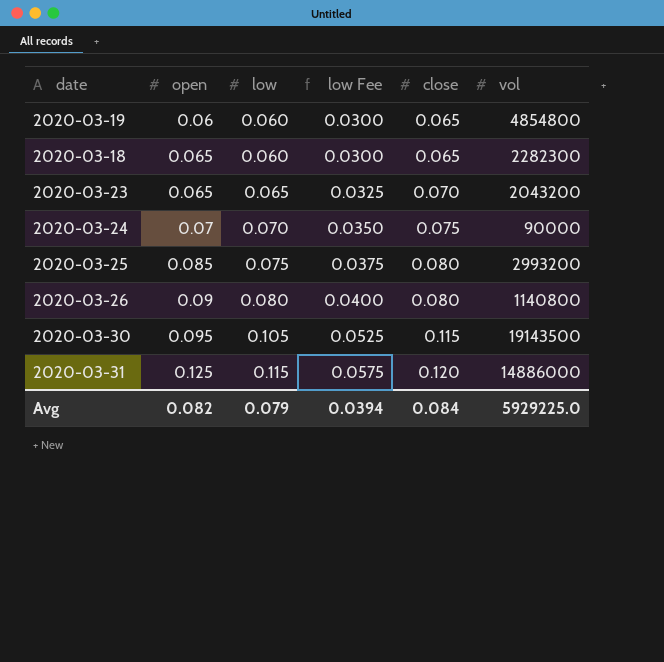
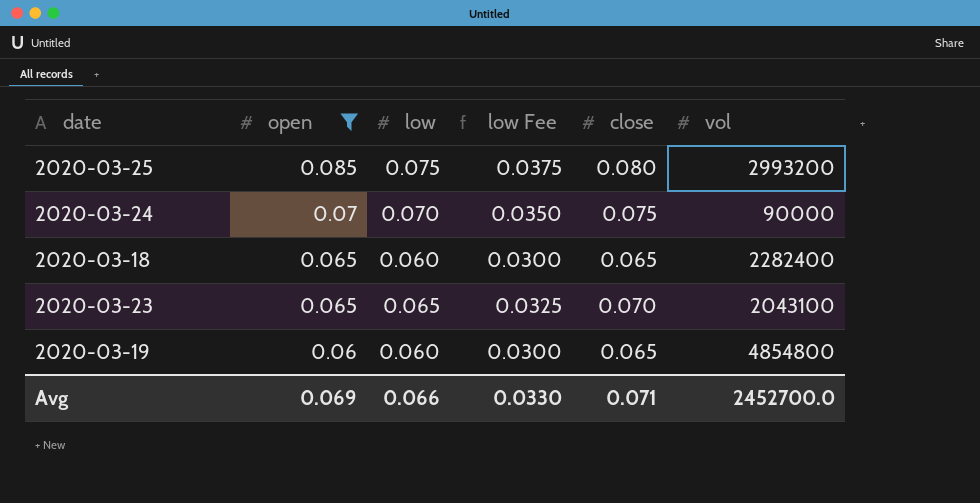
filter: none -> open <= 0.085
row order: open ascending -> open descending
2020-03-18 | vol: 2282300 -> 2282400
2020-03-23 | vol: 2043200 -> 2043100
Avg | open: 0.082 -> 0.069
Avg | low: 0.079 -> 0.066
Avg | low Fee: 0.0394 -> 0.0330
Avg | close: 0.084 -> 0.071
Avg | vol: 5929225.0 -> 2452700.0

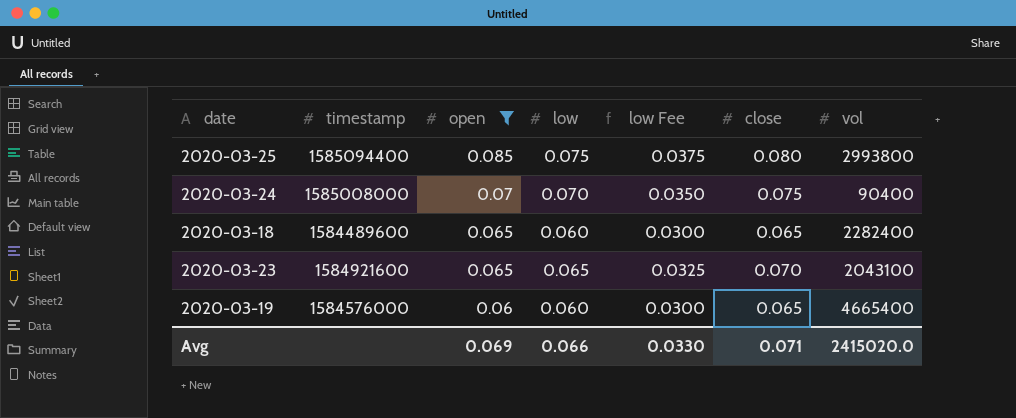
column timestamp | position: none -> 2
2020-03-25 | vol: 2993200 -> 2993800
2020-03-24 | vol: 90000 -> 90400
2020-03-19 | vol: 4854800 -> 4665400
Avg | vol: 2452700.0 -> 2415020.0

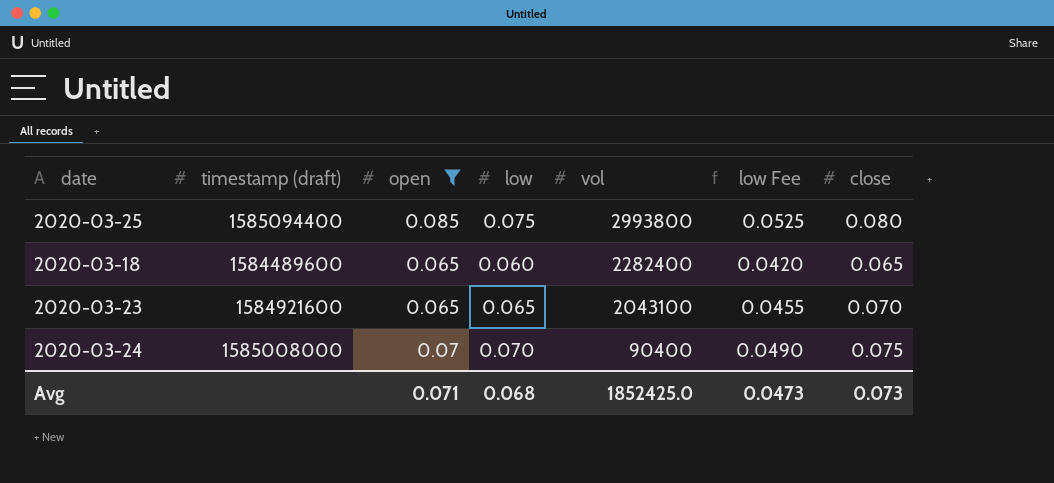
row order: open descending -> vol descending
column name: timestamp -> timestamp (draft)
column vol | position: 7 -> 5
column low Fee | formula: [low] * 0.5 -> [low] * 0.7
row 2020-03-19: 1584576000 | 0.06 | 0.060 | 0.0300 | 0.065 | 4665400 -> none
Avg | open: 0.069 -> 0.071
Avg | low: 0.066 -> 0.068
Avg | vol: 2415020.0 -> 1852425.0
Avg | low Fee: 0.0330 -> 0.0473
Avg | close: 0.071 -> 0.073

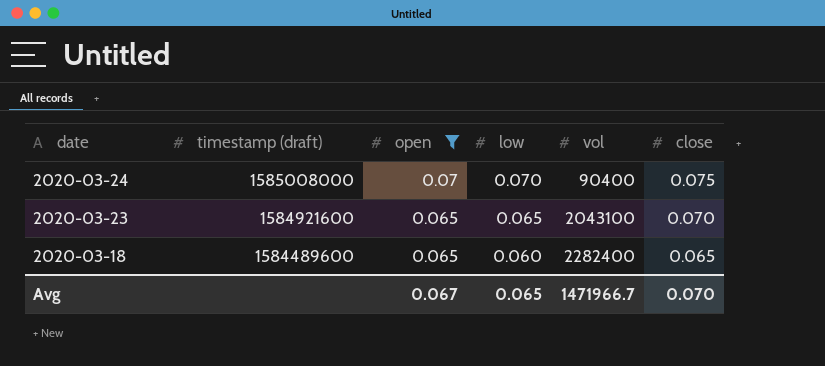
row order: vol descending -> date descending
column low Fee | formula: [low] * 0.7 -> none
row 2020-03-25: 1585094400 | 0.085 | 0.075 | 2993800 | 0.0525 | 0.080 -> none
Avg | open: 0.071 -> 0.067
Avg | low: 0.068 -> 0.065
Avg | vol: 1852425.0 -> 1471966.7
Avg | close: 0.073 -> 0.070

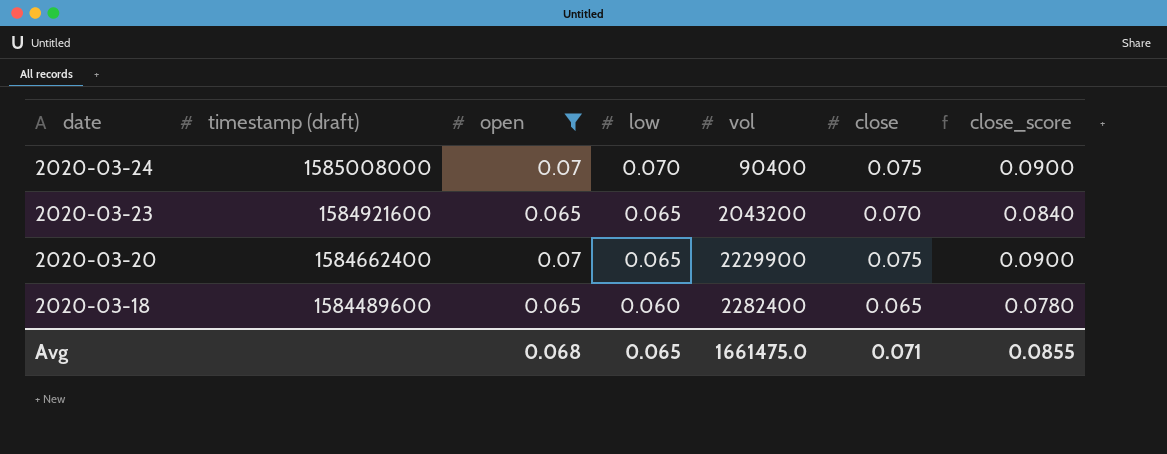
column close_score | formula: none -> [close] * 1.2
2020-03-23 | vol: 2043100 -> 2043200
row 2020-03-20: none -> 1584662400 | 0.07 | 0.065 | 2229900 | 0.075 | 0.0900
Avg | open: 0.067 -> 0.068
Avg | vol: 1471966.7 -> 1661475.0
Avg | close: 0.070 -> 0.071

